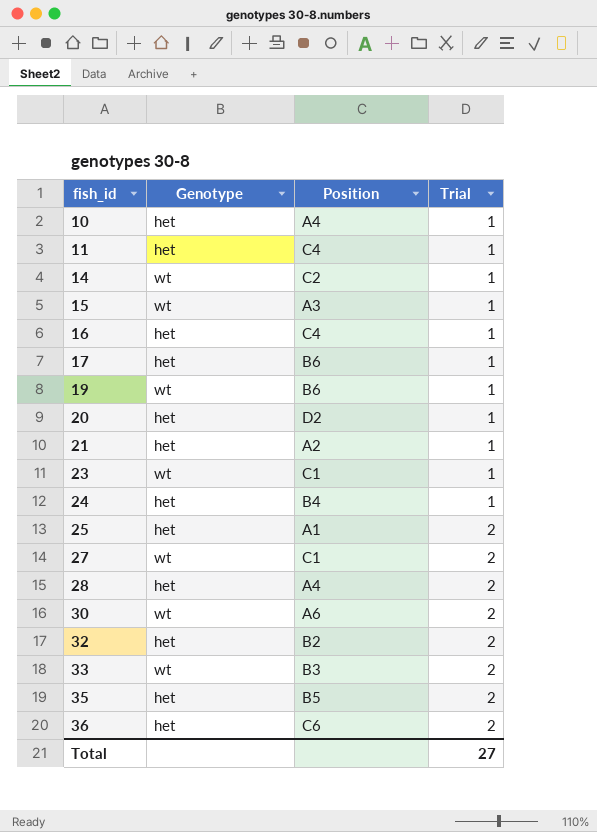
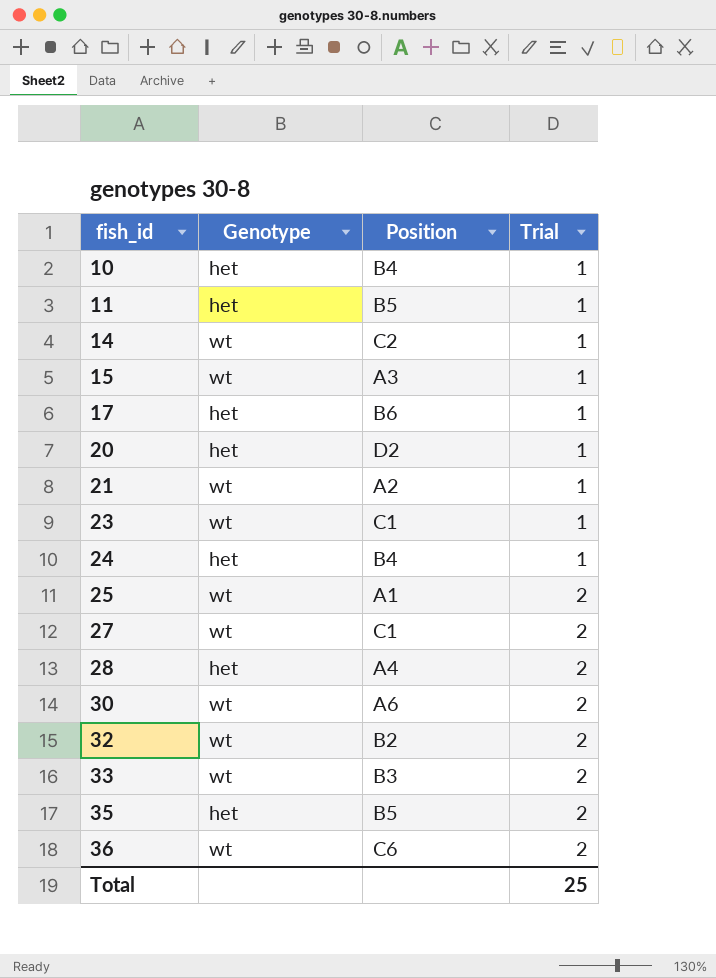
row 16: het | C4 | 1 -> none
row 19: wt | B6 | 1 -> none
10 | Position: A4 -> B4
11 | Position: C4 -> B5
21 | Genotype: het -> wt
25 | Genotype: het -> wt
32 | Genotype: het -> wt
36 | Genotype: het -> wt
Total | Trial: 27 -> 25

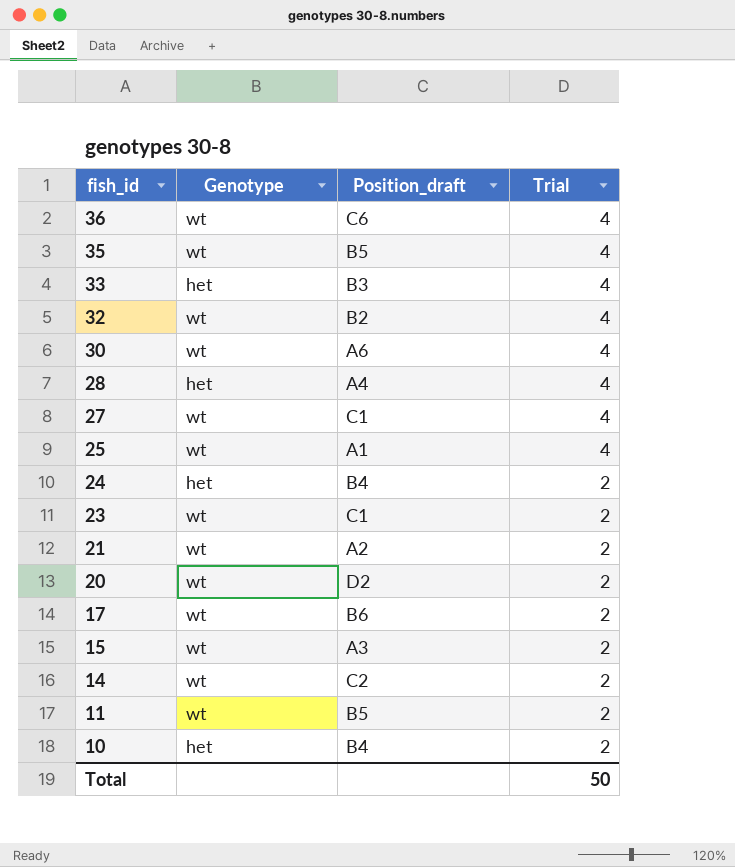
row order: fish_id ascending -> fish_id descending
column name: Position -> Position_draft
36 | Trial: 2 -> 4
35 | Genotype: het -> wt
35 | Trial: 2 -> 4
33 | Genotype: wt -> het
33 | Trial: 2 -> 4
32 | Trial: 2 -> 4
30 | Trial: 2 -> 4
28 | Trial: 2 -> 4
27 | Trial: 2 -> 4
25 | Trial: 2 -> 4
24 | Trial: 1 -> 2
23 | Trial: 1 -> 2
21 | Trial: 1 -> 2
20 | Genotype: het -> wt
20 | Trial: 1 -> 2
17 | Genotype: het -> wt
17 | Trial: 1 -> 2
15 | Trial: 1 -> 2
14 | Trial: 1 -> 2
11 | Genotype: het -> wt
11 | Trial: 1 -> 2
10 | Trial: 1 -> 2
Total | Trial: 25 -> 50

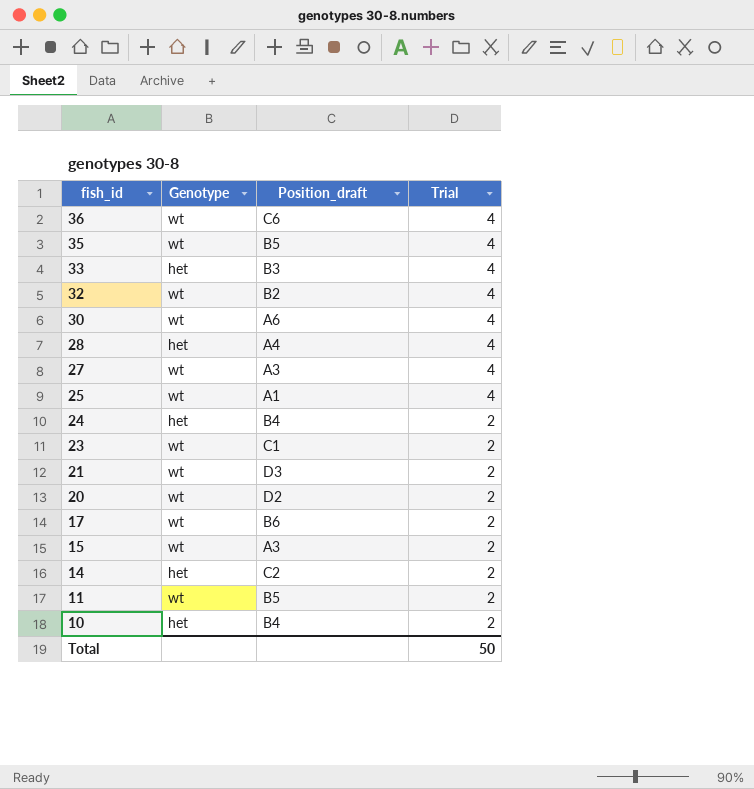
27 | Position_draft: C1 -> A3
21 | Position_draft: A2 -> D3
14 | Genotype: wt -> het

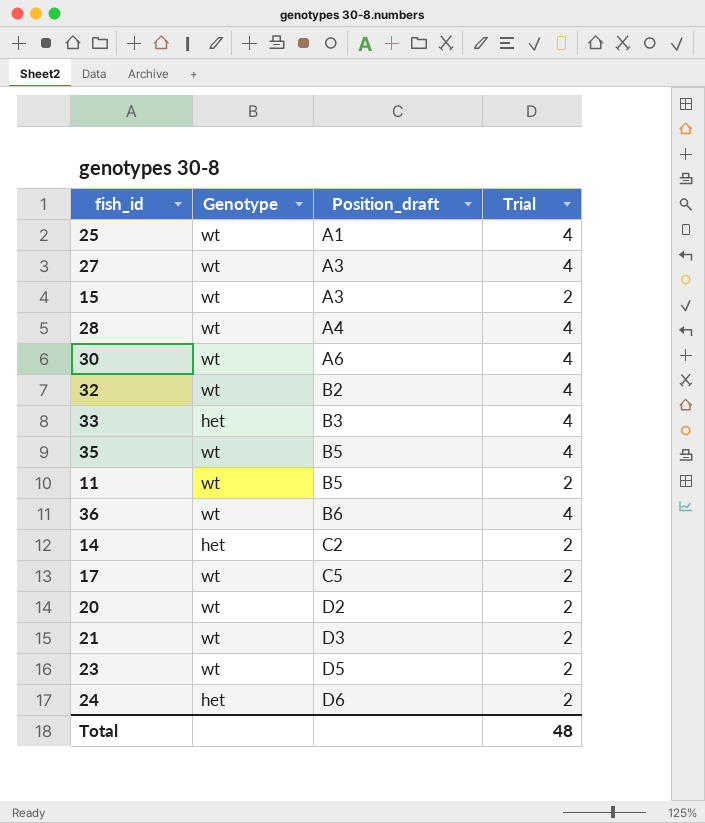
row order: fish_id descending -> Position_draft ascending
row 10: het | B4 | 2 -> none
28 | Genotype: het -> wt
36 | Position_draft: C6 -> B6
17 | Position_draft: B6 -> C5
23 | Position_draft: C1 -> D5
24 | Position_draft: B4 -> D6
Total | Trial: 50 -> 48

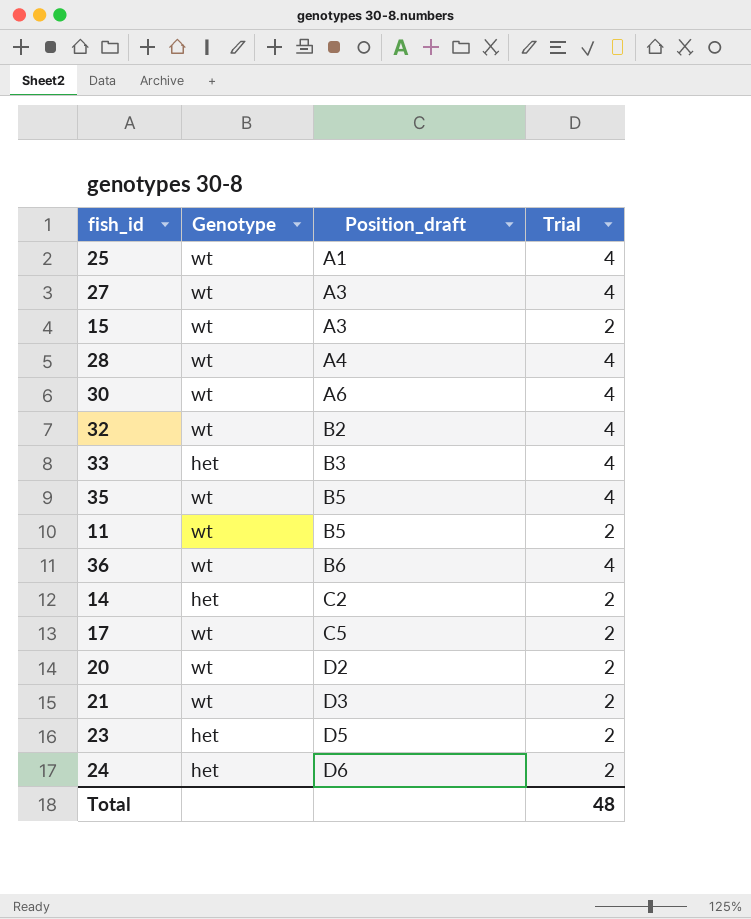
23 | Genotype: wt -> het

